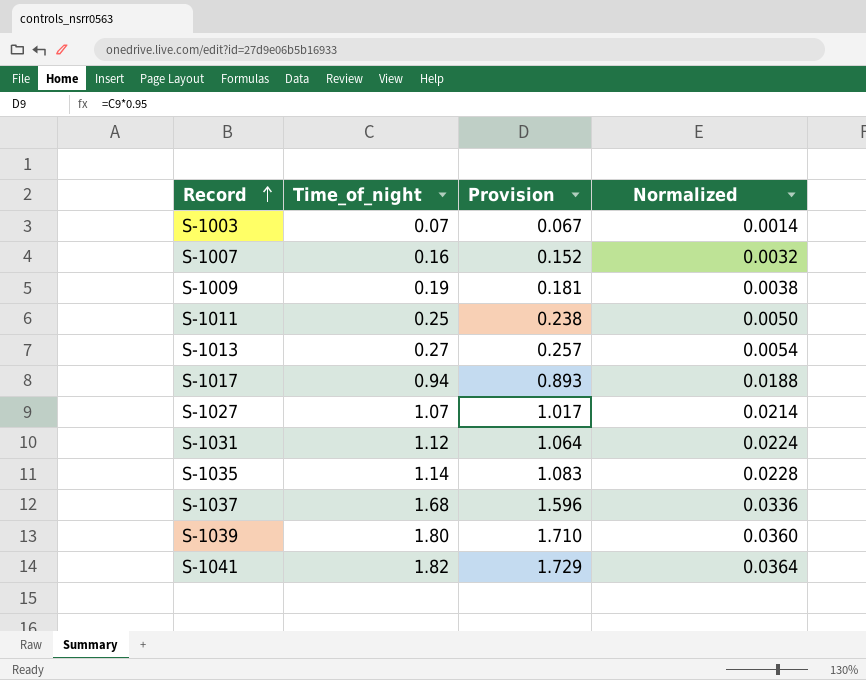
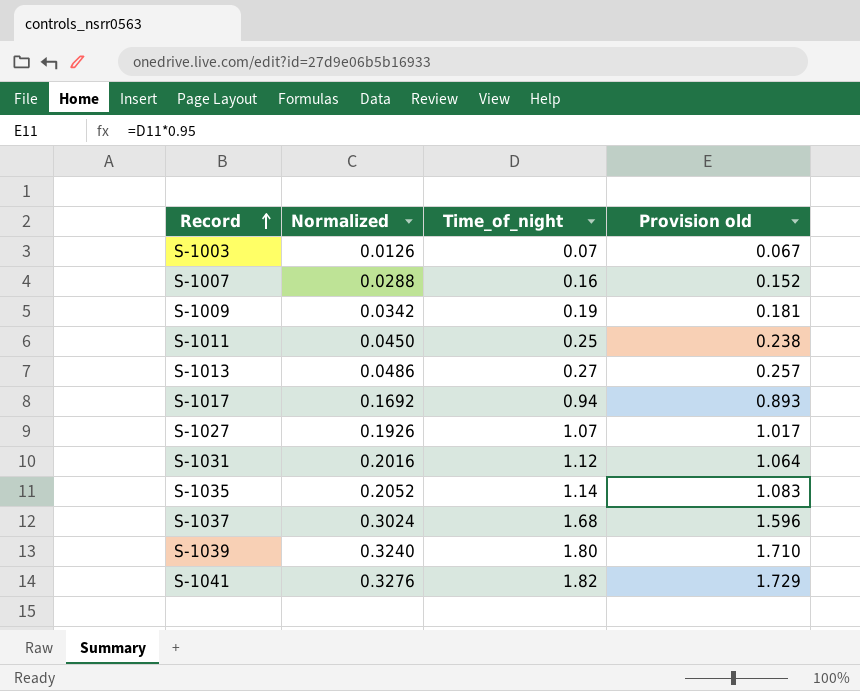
column Normalized | formula: [Time_of_night] * 0.02 -> [Time_of_night] * 0.18
column Normalized | position: 4 -> 2
column name: Provision -> Provision old

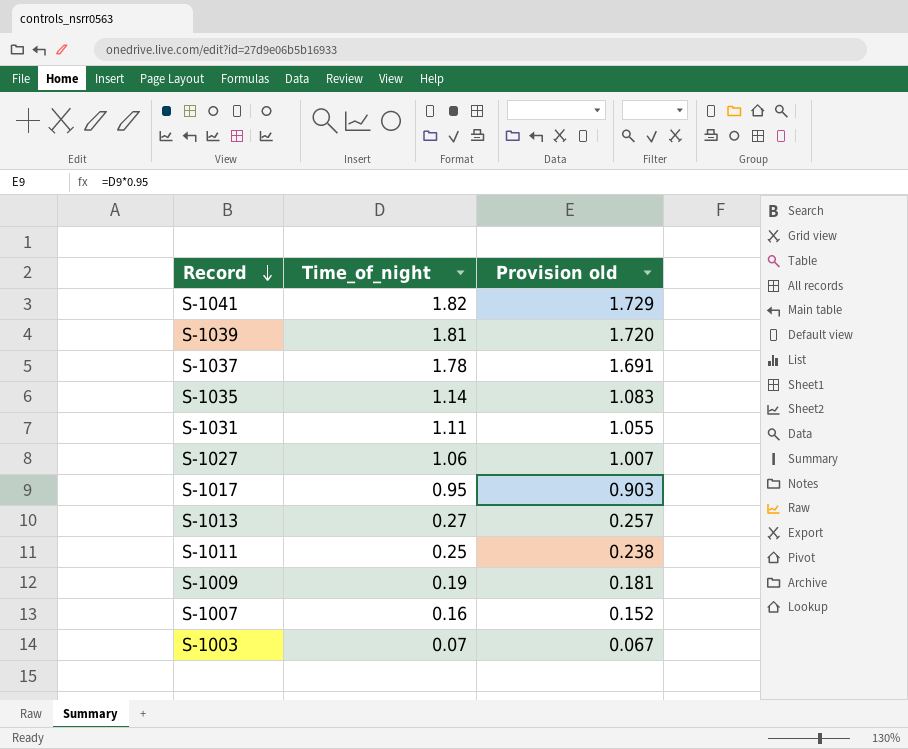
row order: Record ascending -> Record descending
column Normalized | formula: [Time_of_night] * 0.18 -> none
S-1039 | Time_of_night: 1.80 -> 1.81
S-1039 | Provision old: 1.710 -> 1.720
S-1037 | Time_of_night: 1.68 -> 1.78
S-1037 | Provision old: 1.596 -> 1.691
S-1031 | Time_of_night: 1.12 -> 1.11
S-1031 | Provision old: 1.064 -> 1.055
S-1027 | Time_of_night: 1.07 -> 1.06
S-1027 | Provision old: 1.017 -> 1.007
S-1017 | Time_of_night: 0.94 -> 0.95
S-1017 | Provision old: 0.893 -> 0.903

